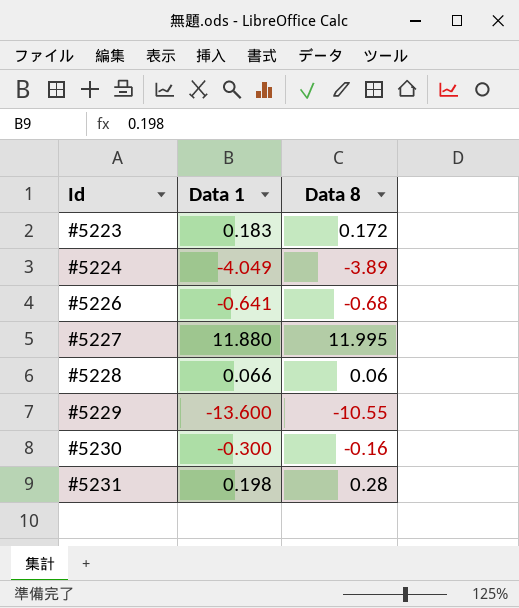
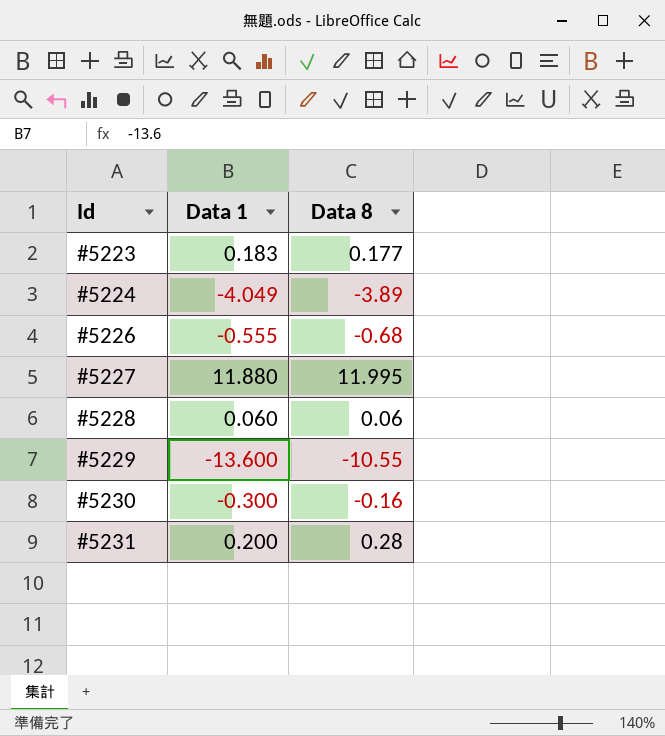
#5223 | Data 8: 0.172 -> 0.177
#5226 | Data 1: -0.641 -> -0.555
#5228 | Data 1: 0.066 -> 0.060
#5231 | Data 1: 0.198 -> 0.200

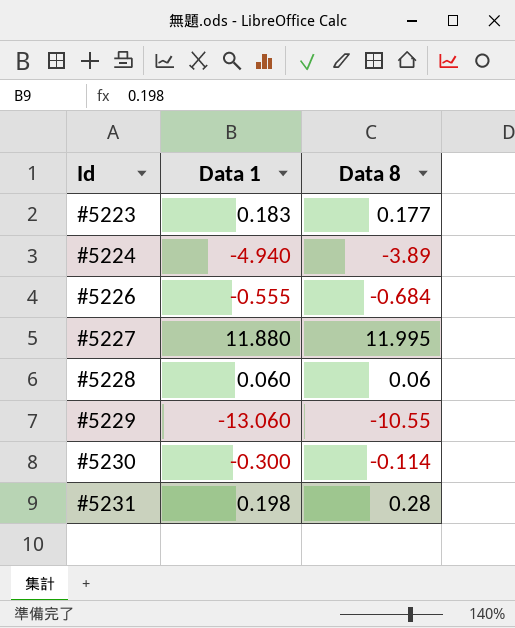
#5224 | Data 1: -4.049 -> -4.940
#5226 | Data 8: -0.68 -> -0.684
#5229 | Data 1: -13.600 -> -13.060
#5230 | Data 8: -0.16 -> -0.114
#5231 | Data 1: 0.200 -> 0.198

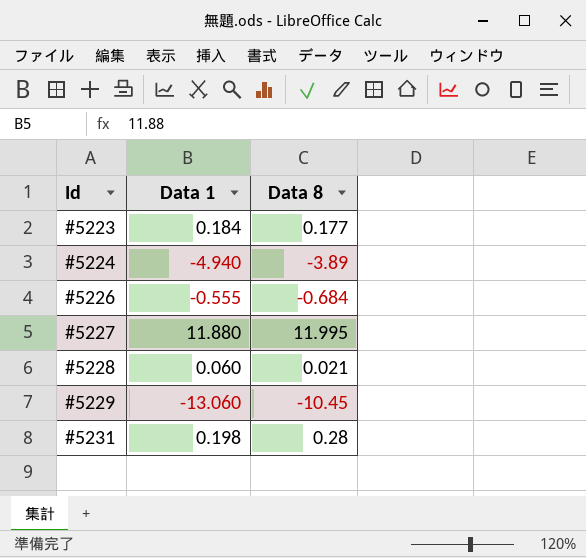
row #5230: -0.300 | -0.114 -> none
#5223 | Data 1: 0.183 -> 0.184
#5228 | Data 8: 0.06 -> 0.021
#5229 | Data 8: -10.55 -> -10.45

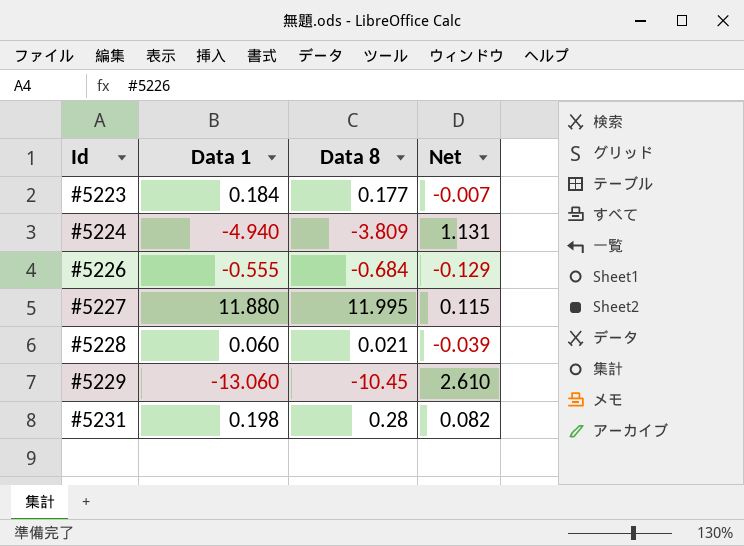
column Net | formula: none -> [Data 8] - [Data 1]
#5224 | Data 8: -3.89 -> -3.809

